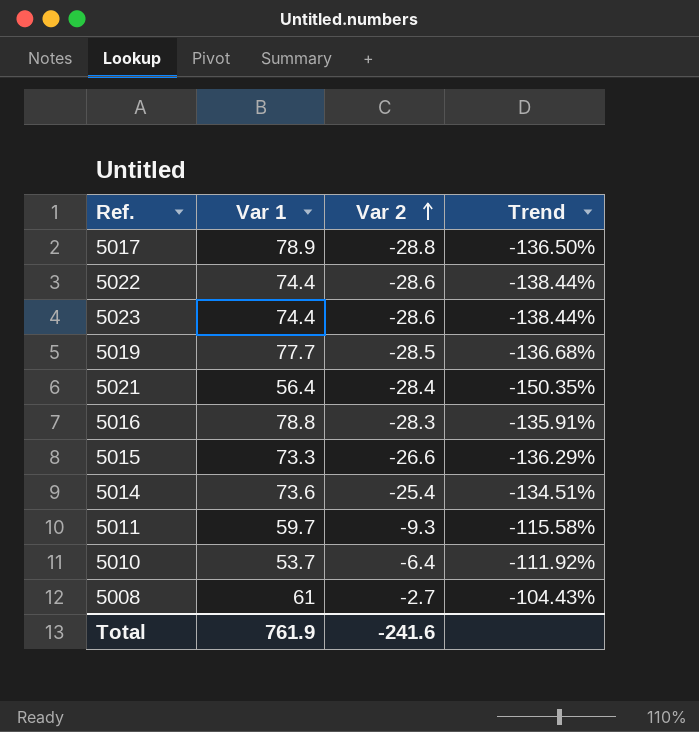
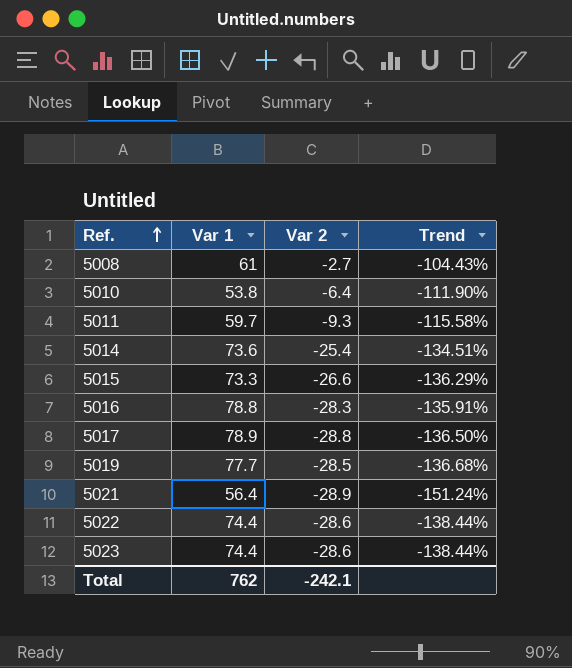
row order: Var 2 ascending -> Ref. ascending
5010 | Var 1: 53.7 -> 53.8
5010 | Trend: -111.92% -> -111.90%
5021 | Var 2: -28.4 -> -28.9
5021 | Trend: -150.35% -> -151.24%
Total | Var 1: 761.9 -> 762
Total | Var 2: -241.6 -> -242.1

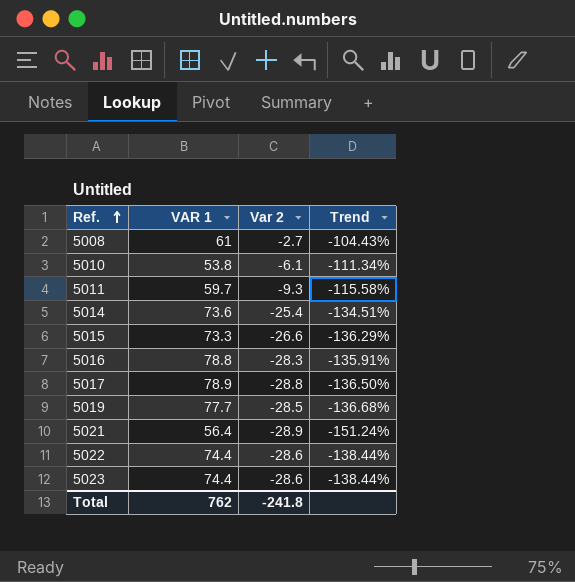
column name: Var 1 -> VAR 1
5010 | Var 2: -6.4 -> -6.1
5010 | Trend: -111.90% -> -111.34%
Total | Var 2: -242.1 -> -241.8

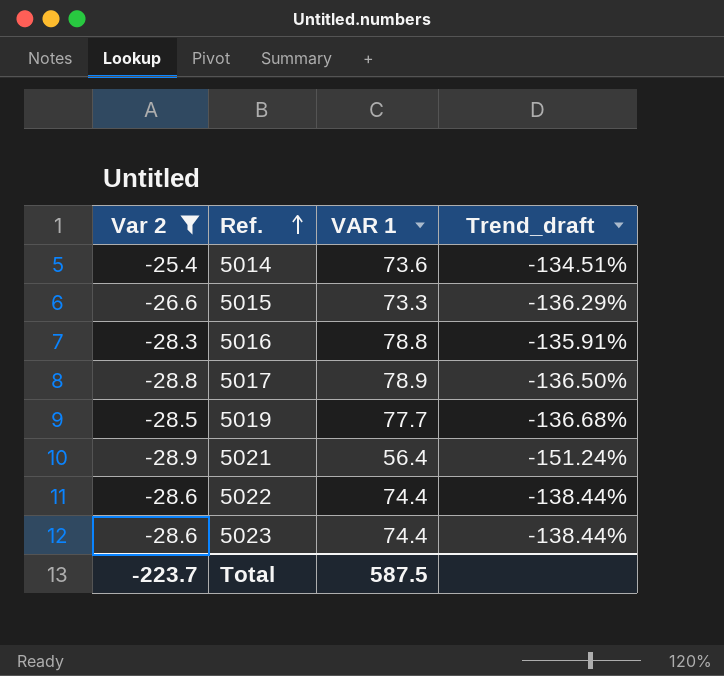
filter: none -> Var 2 <= -25.4
column Var 2 | position: 3 -> 1
column name: Trend -> Trend_draft
Total | Var 2: -241.8 -> -223.7
Total | VAR 1: 762 -> 587.5

